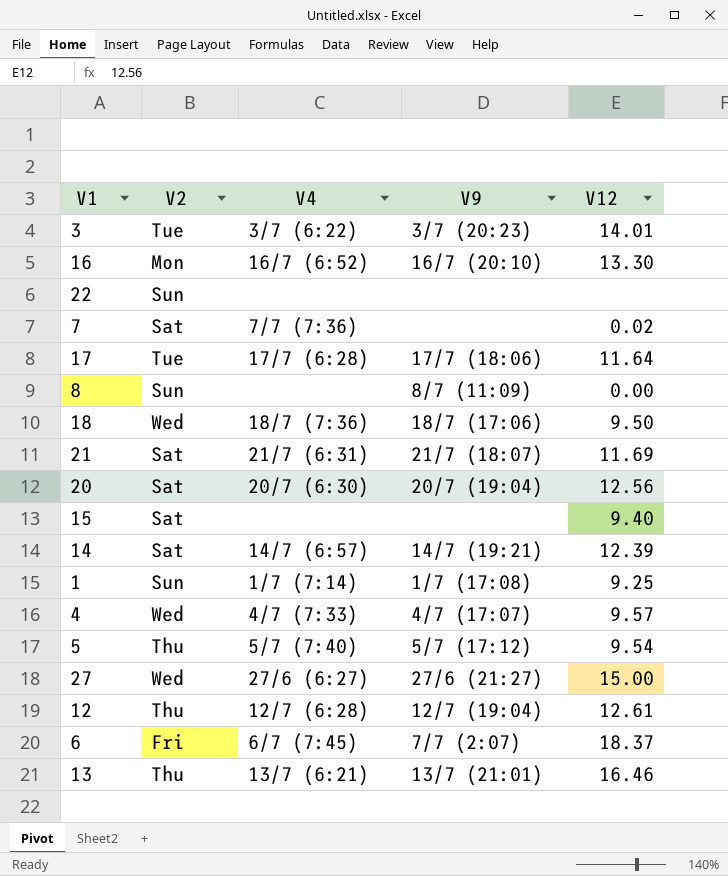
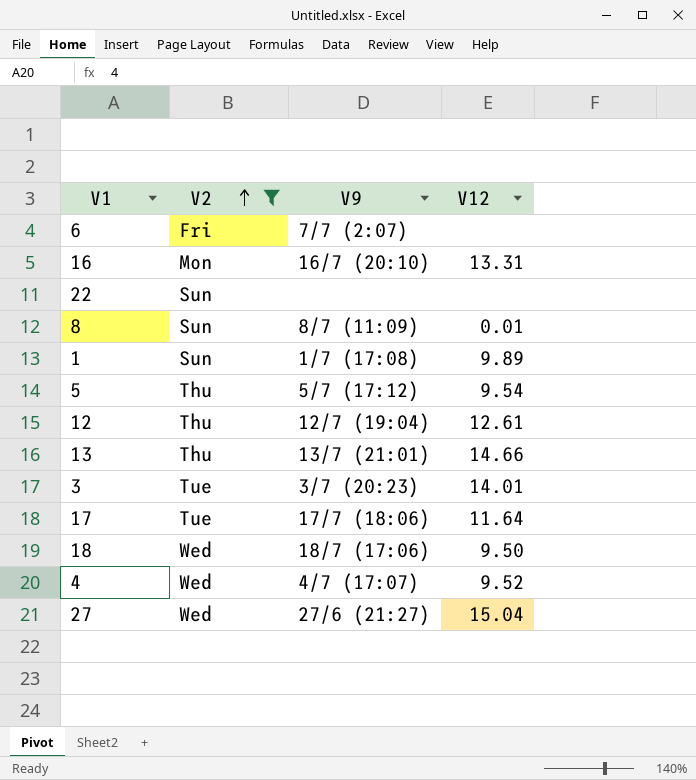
filter: none -> V2 != Sat
row order: none -> V2 ascending
column V4 | position: 3 -> none
6 | V12: 18.37 -> none
16 | V12: 13.30 -> 13.31
8 | V12: 0.00 -> 0.01
1 | V12: 9.25 -> 9.89
13 | V12: 16.46 -> 14.66
4 | V12: 9.57 -> 9.52
27 | V12: 15.00 -> 15.04

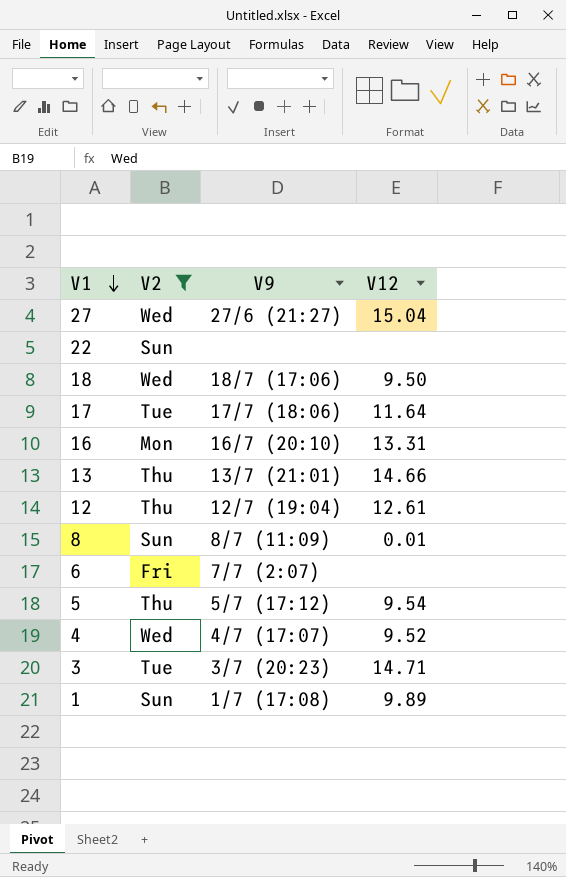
row order: V2 ascending -> V1 descending
3 | V12: 14.01 -> 14.71

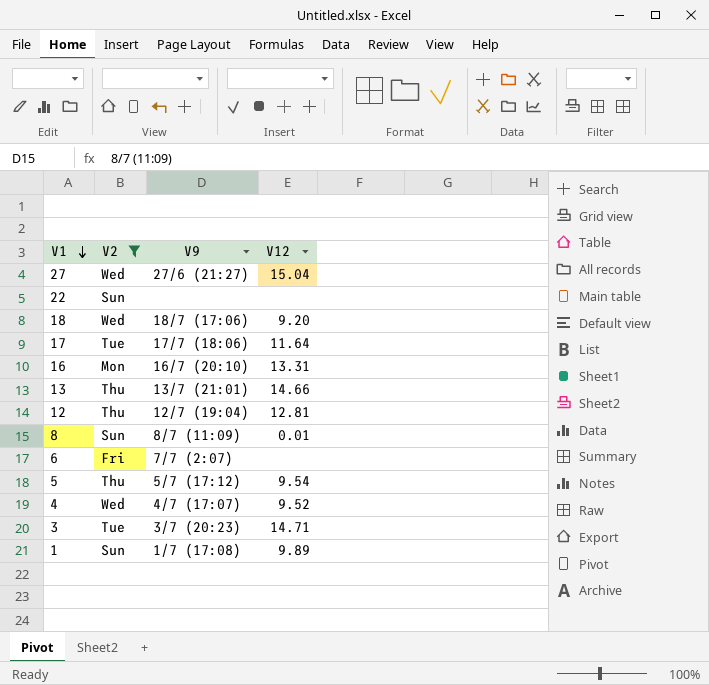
18 | V12: 9.50 -> 9.20
12 | V12: 12.61 -> 12.81

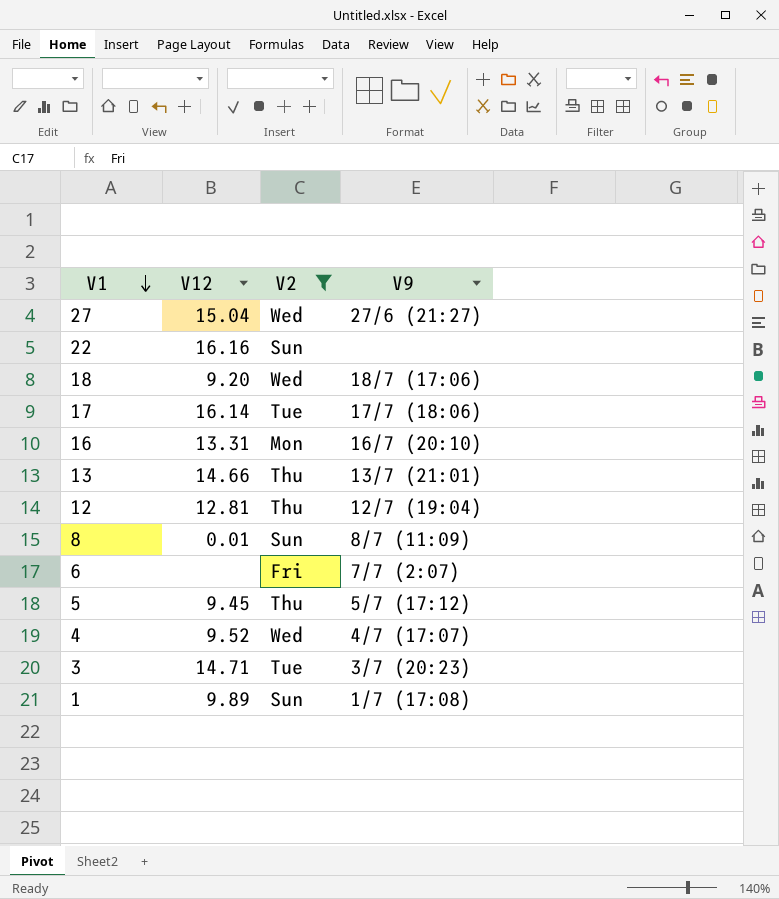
column V12 | position: 4 -> 2
22 | V12: none -> 16.16
17 | V12: 11.64 -> 16.14
5 | V12: 9.54 -> 9.45

